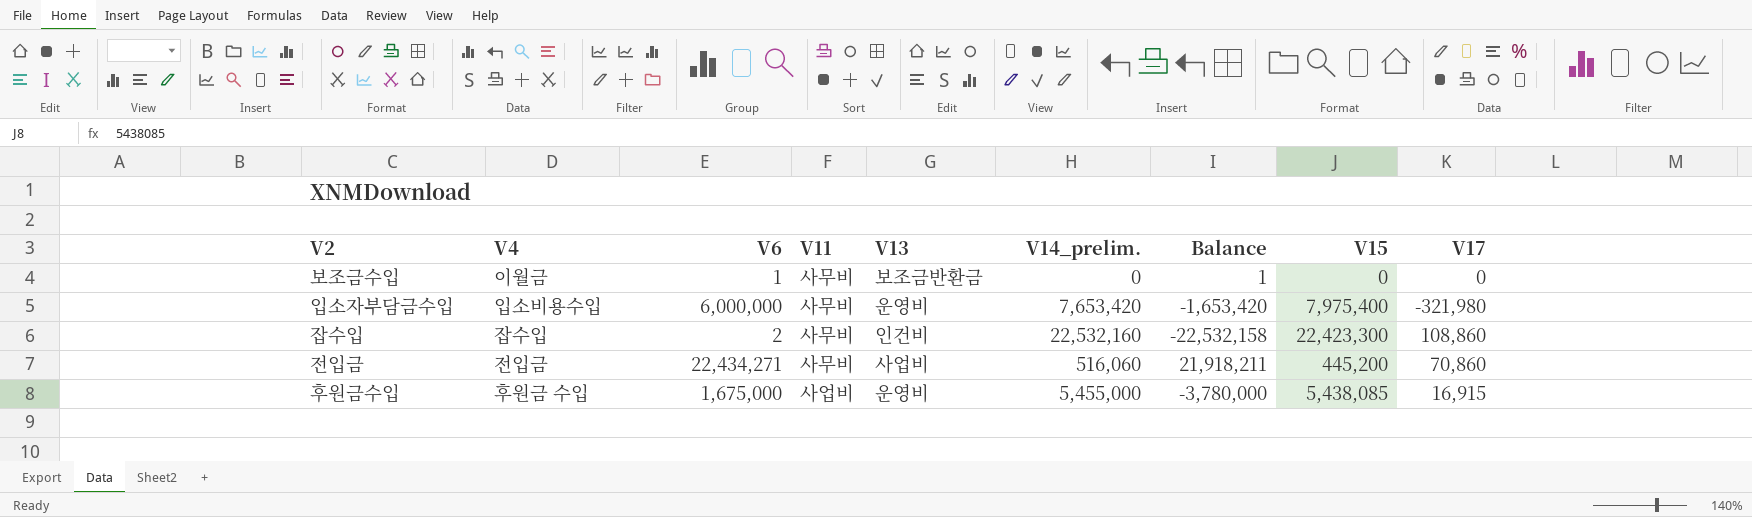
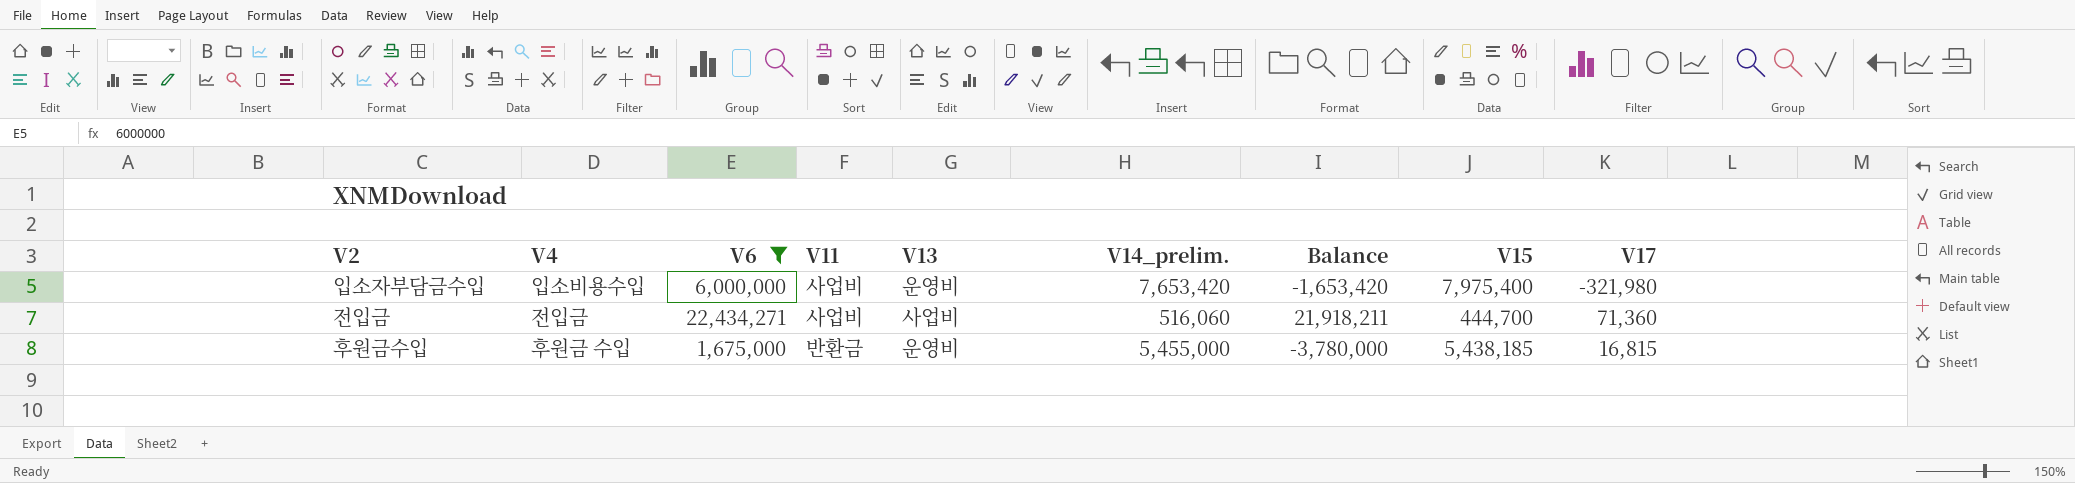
filter: none -> V6 >= 1,675,000
입소자부담금수입 | V11: 사무비 -> 사업비
전입금 | V11: 사무비 -> 사업비
전입금 | V15: 445,200 -> 444,700
전입금 | V17: 70,860 -> 71,360
후원금수입 | V11: 사업비 -> 반환금
후원금수입 | V15: 5,438,085 -> 5,438,185
후원금수입 | V17: 16,915 -> 16,815

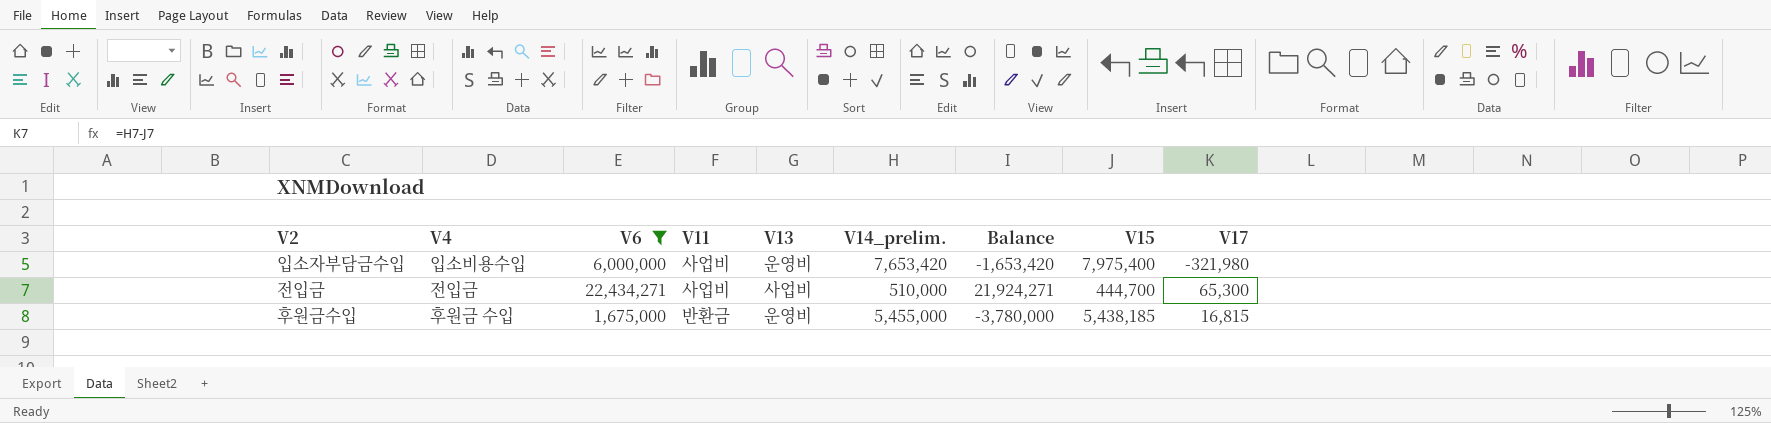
전입금 | V14_prelim.: 516,060 -> 510,000
전입금 | Balance: 21,918,211 -> 21,924,271
전입금 | V17: 71,360 -> 65,300

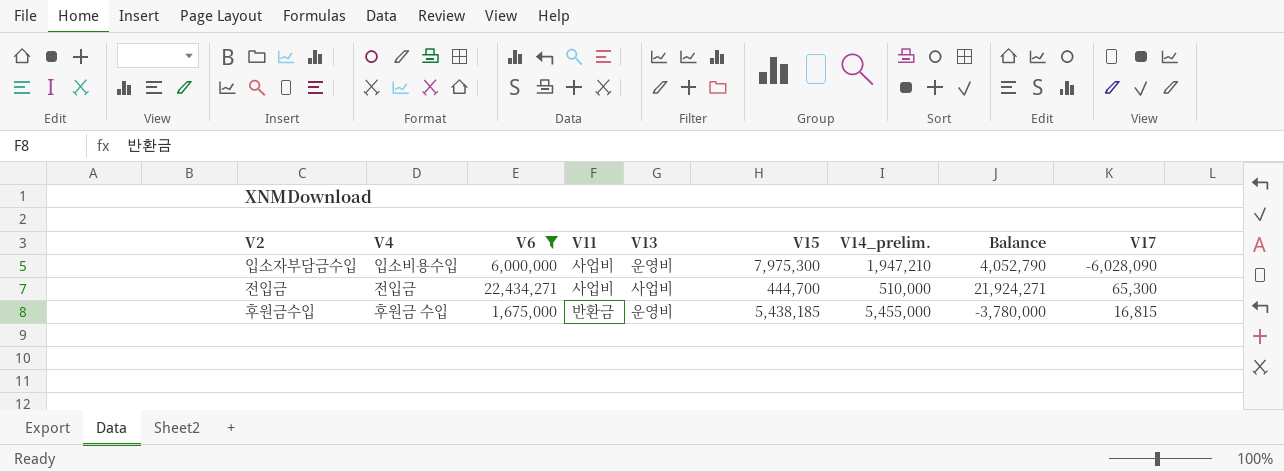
column V15 | position: 8 -> 6
입소자부담금수입 | V15: 7,975,400 -> 7,975,300
입소자부담금수입 | V14_prelim.: 7,653,420 -> 1,947,210
입소자부담금수입 | Balance: -1,653,420 -> 4,052,790
입소자부담금수입 | V17: -321,980 -> -6,028,090

